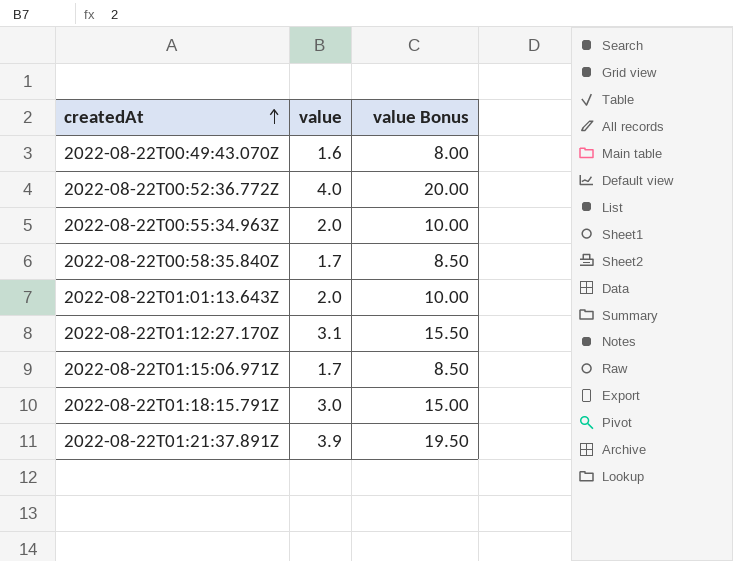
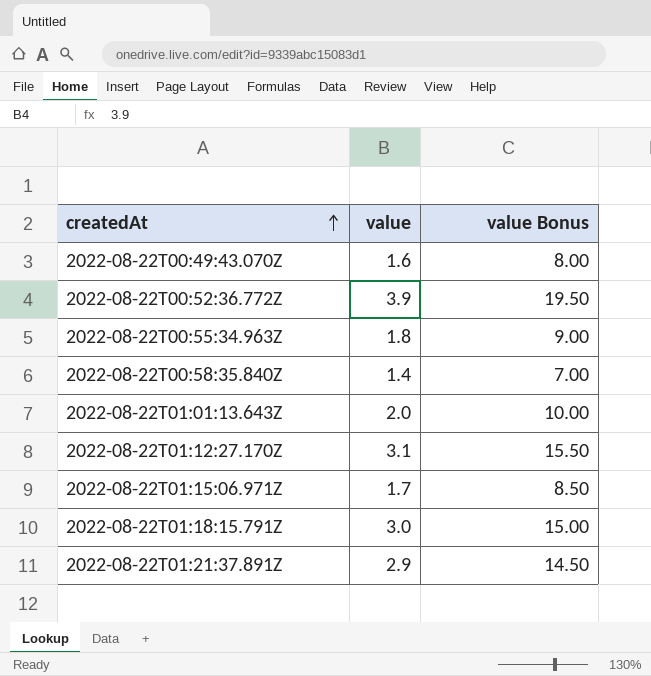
2022-08-22T00:52:36.772Z | value: 4.0 -> 3.9
2022-08-22T00:52:36.772Z | value Bonus: 20.00 -> 19.50
2022-08-22T00:55:34.963Z | value: 2.0 -> 1.8
2022-08-22T00:55:34.963Z | value Bonus: 10.00 -> 9.00
2022-08-22T00:58:35.840Z | value: 1.7 -> 1.4
2022-08-22T00:58:35.840Z | value Bonus: 8.50 -> 7.00
2022-08-22T01:21:37.891Z | value: 3.9 -> 2.9
2022-08-22T01:21:37.891Z | value Bonus: 19.50 -> 14.50

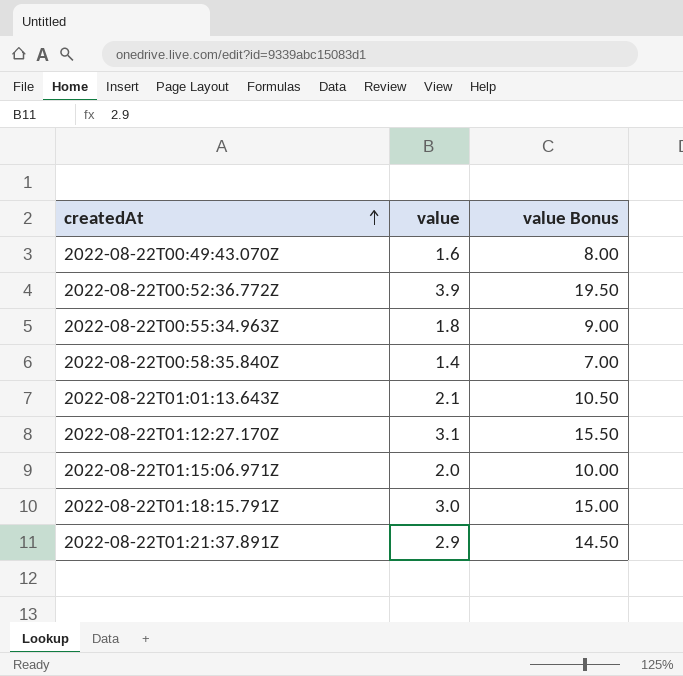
2022-08-22T01:01:13.643Z | value: 2.0 -> 2.1
2022-08-22T01:01:13.643Z | value Bonus: 10.00 -> 10.50
2022-08-22T01:15:06.971Z | value: 1.7 -> 2.0
2022-08-22T01:15:06.971Z | value Bonus: 8.50 -> 10.00

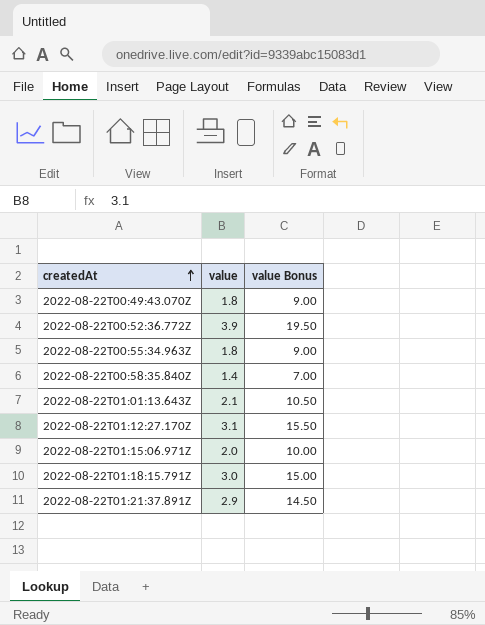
2022-08-22T00:49:43.070Z | value: 1.6 -> 1.8
2022-08-22T00:49:43.070Z | value Bonus: 8.00 -> 9.00

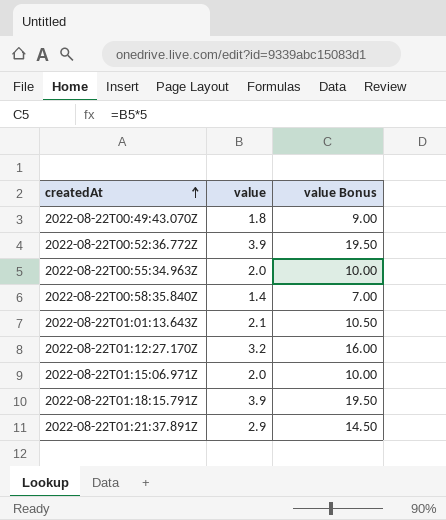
2022-08-22T00:55:34.963Z | value: 1.8 -> 2.0
2022-08-22T00:55:34.963Z | value Bonus: 9.00 -> 10.00
2022-08-22T01:12:27.170Z | value: 3.1 -> 3.2
2022-08-22T01:12:27.170Z | value Bonus: 15.50 -> 16.00
2022-08-22T01:18:15.791Z | value: 3.0 -> 3.9
2022-08-22T01:18:15.791Z | value Bonus: 15.00 -> 19.50

